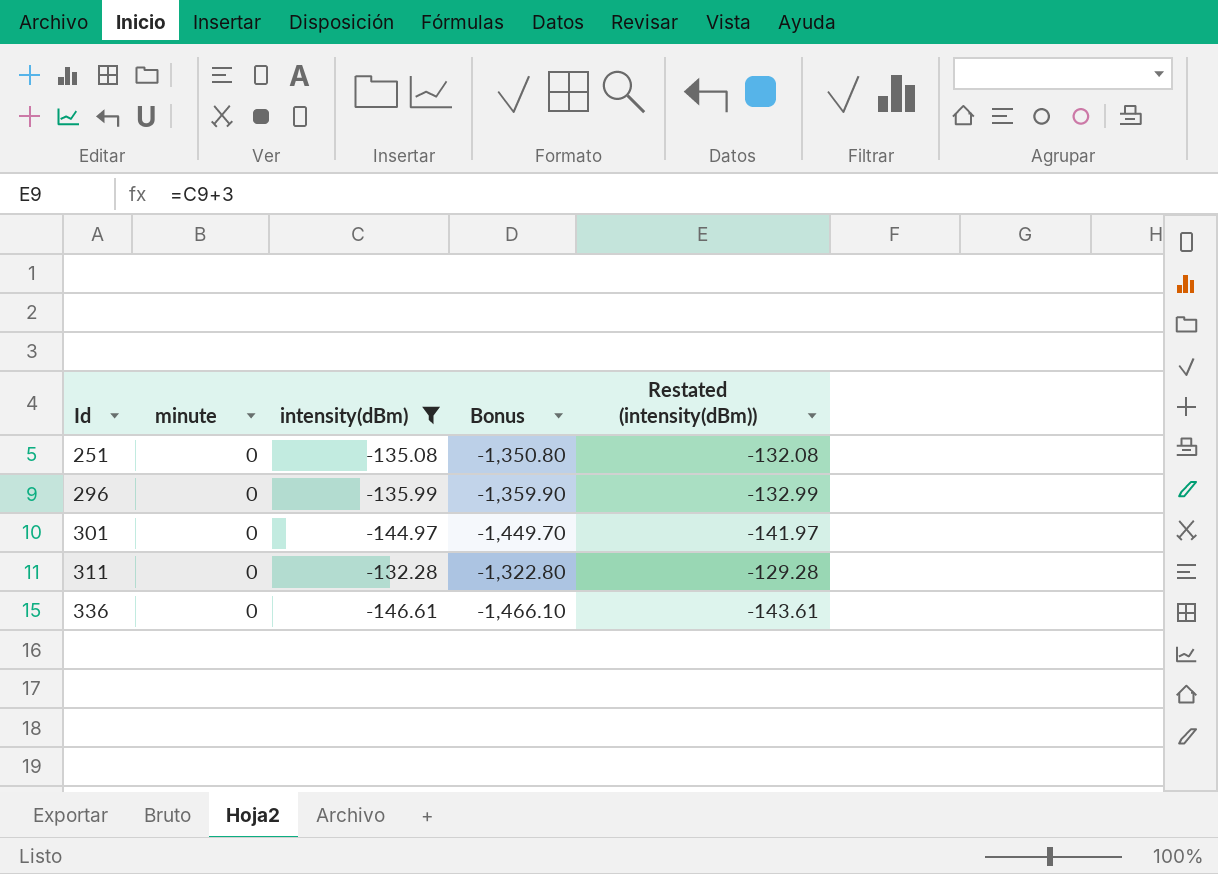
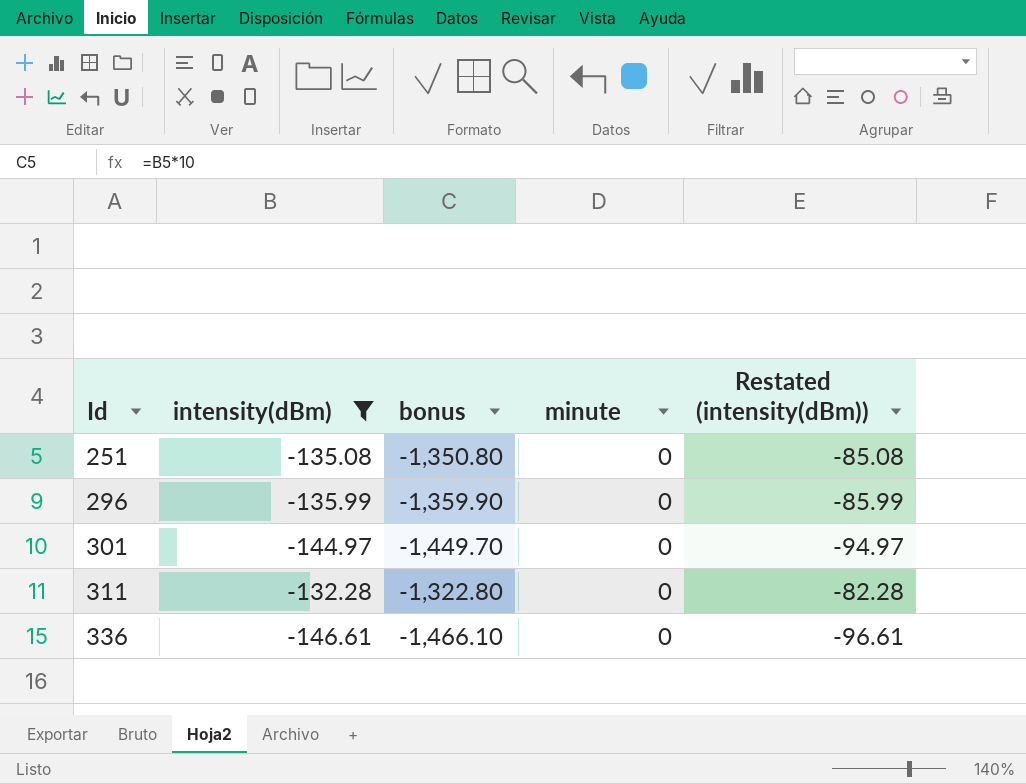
column name: Bonus -> bonus
column minute | position: 2 -> 4
column Restated (intensity(dBm)) | formula: [intensity(dBm)] + 3 -> [intensity(dBm)] + 50

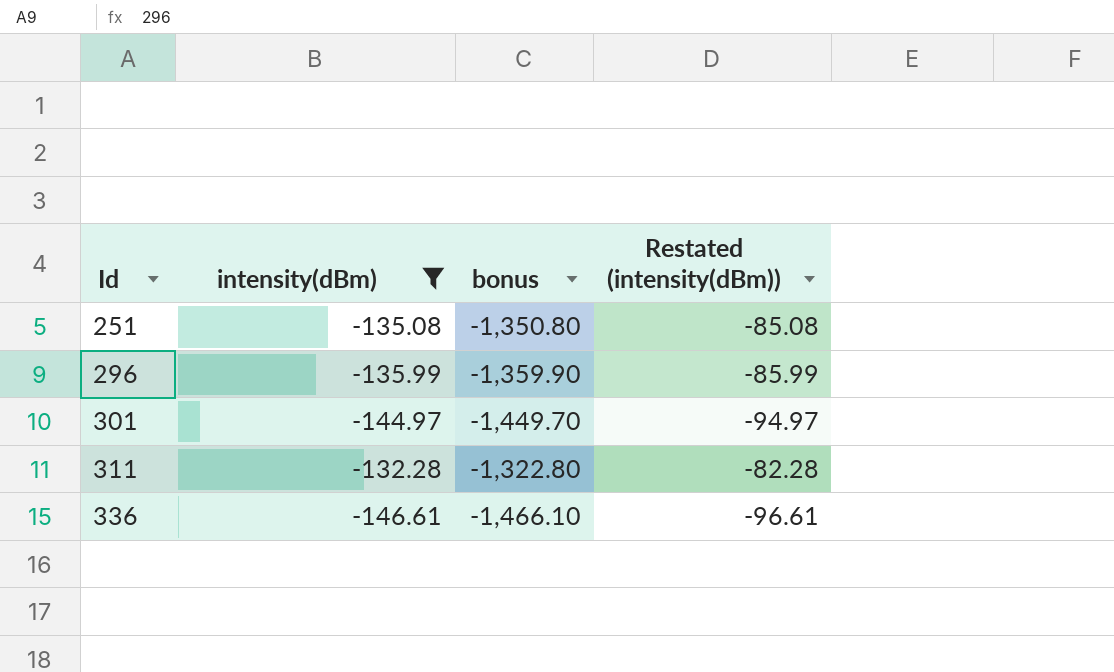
column minute | position: 4 -> none

